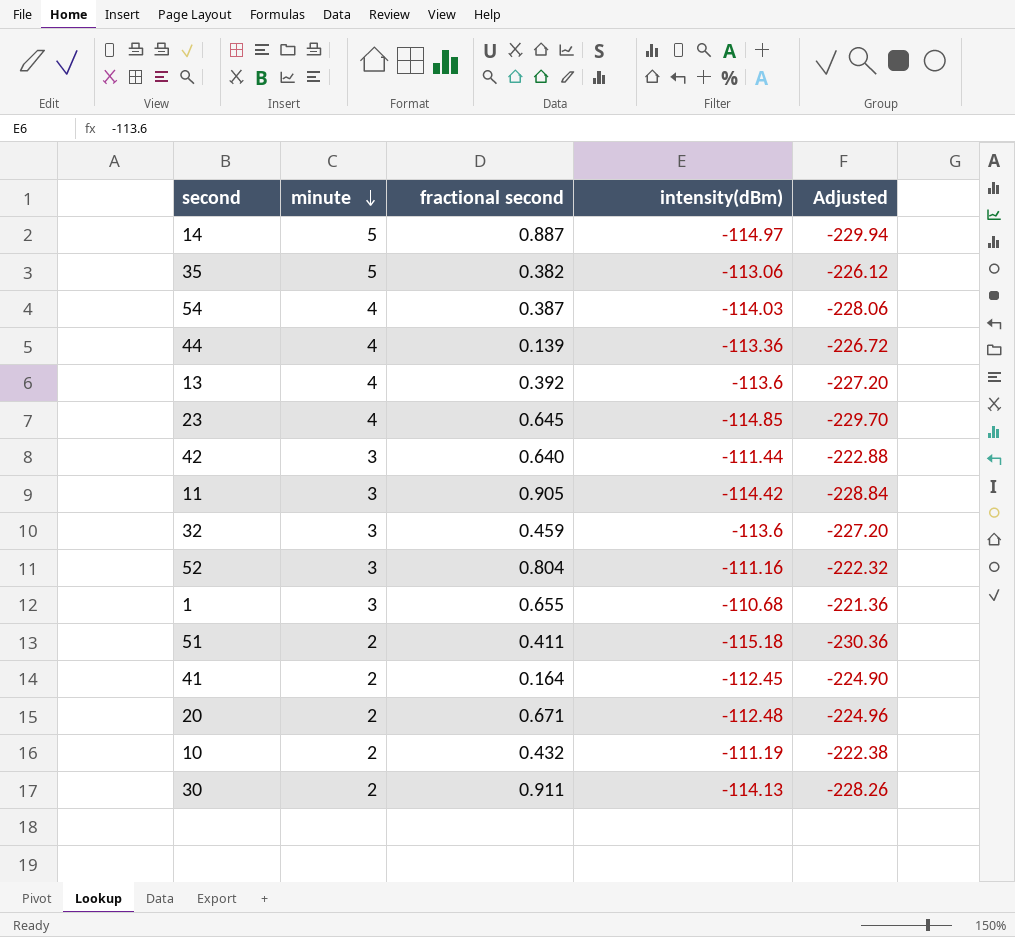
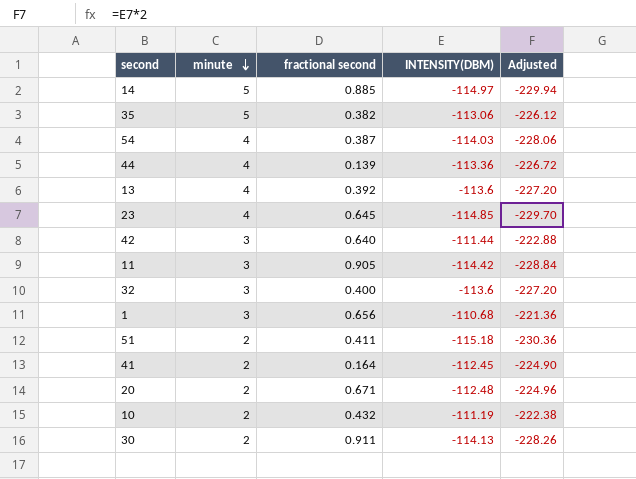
column name: intensity(dBm) -> INTENSITY(DBM)
row 52: 3 | 0.804 | -111.16 | -222.32 -> none
14 | fractional second: 0.887 -> 0.885
32 | fractional second: 0.459 -> 0.400
1 | fractional second: 0.655 -> 0.656

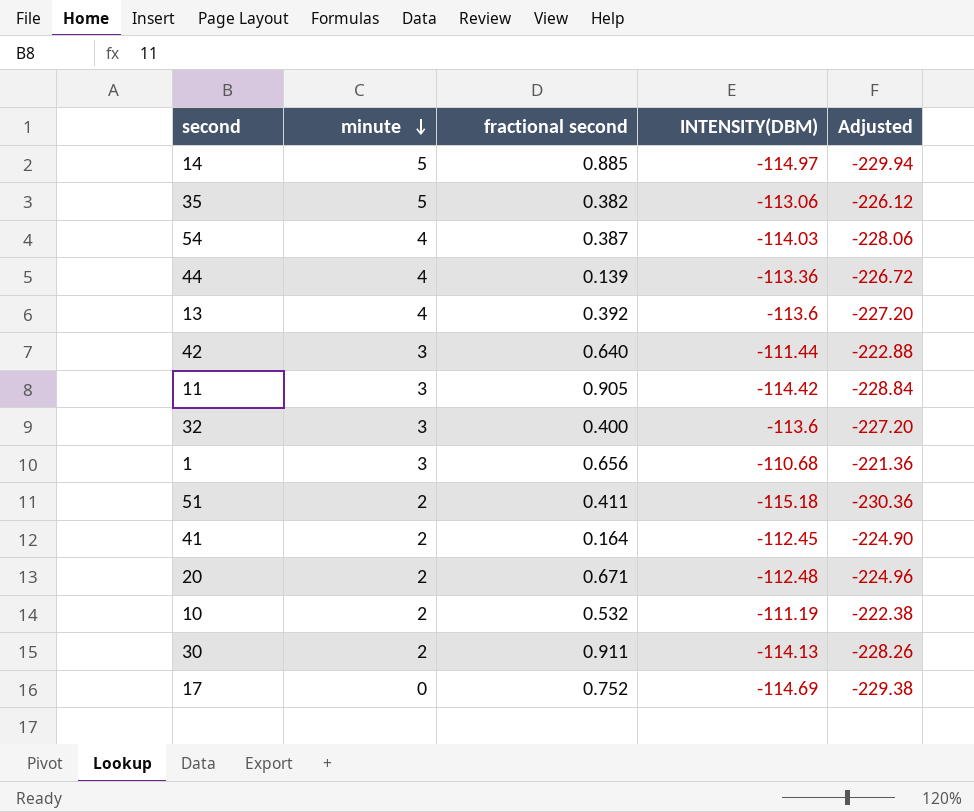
row 23: 4 | 0.645 | -114.85 | -229.70 -> none
10 | fractional second: 0.432 -> 0.532
row 17: none -> 0 | 0.752 | -114.69 | -229.38

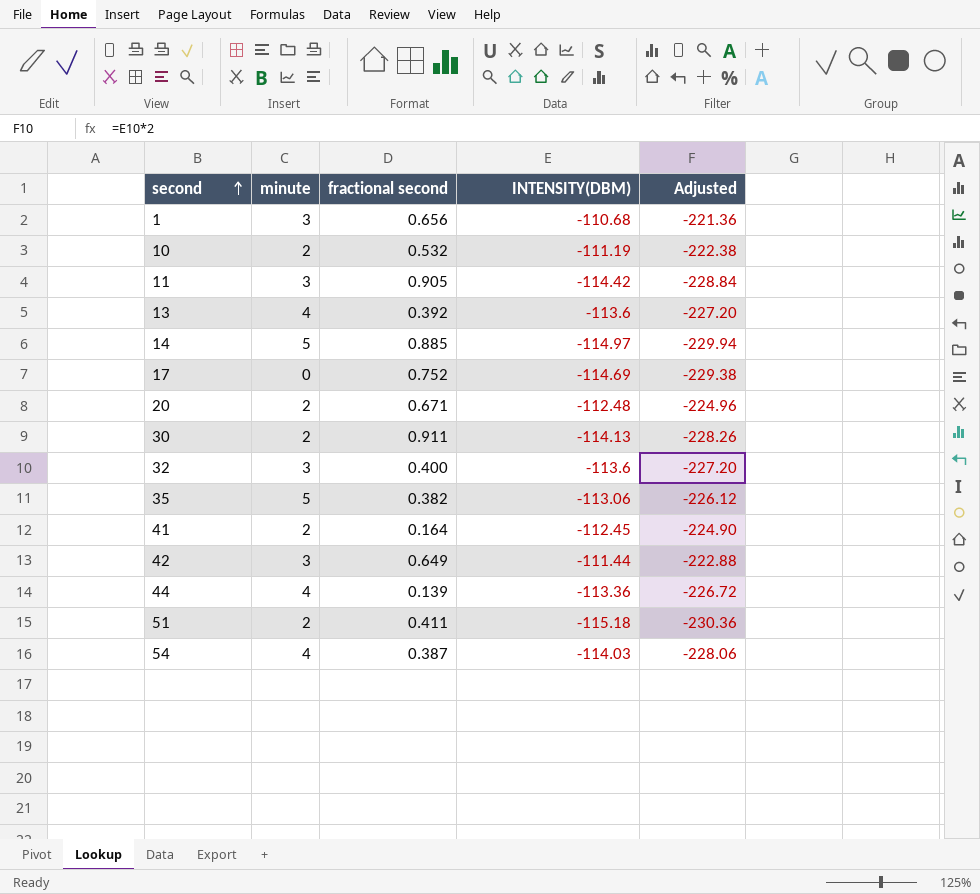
row order: minute descending -> second ascending
42 | fractional second: 0.640 -> 0.649

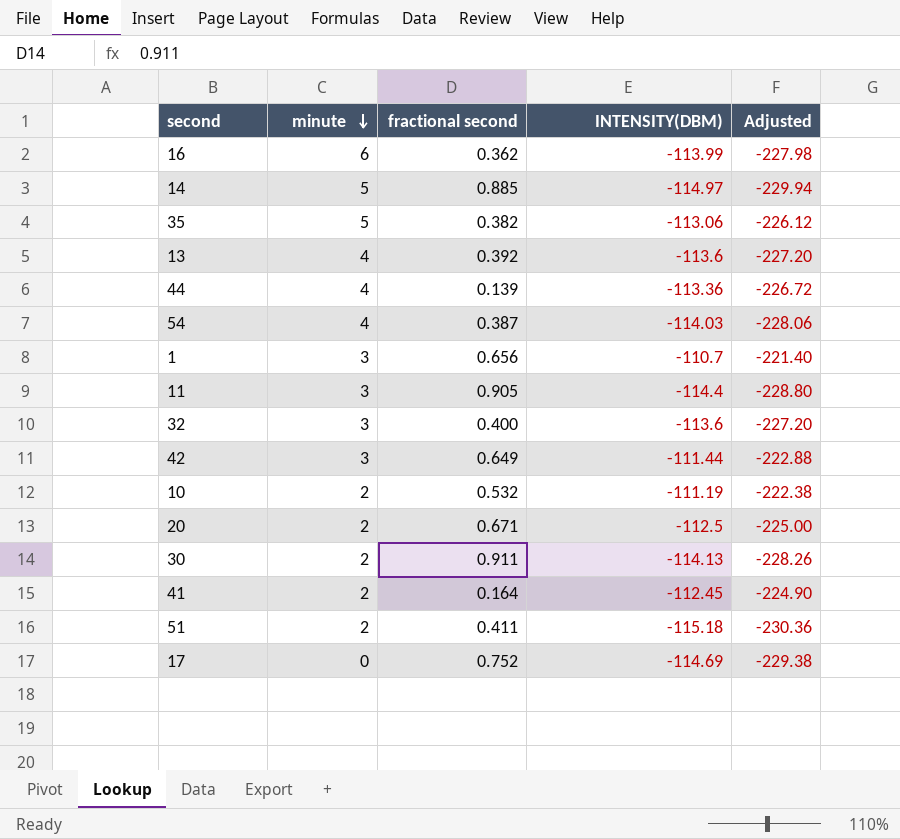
row order: second ascending -> minute descending
row 16: none -> 6 | 0.362 | -113.99 | -227.98
1 | INTENSITY(DBM): -110.68 -> -110.7
1 | Adjusted: -221.36 -> -221.40
11 | INTENSITY(DBM): -114.42 -> -114.4
11 | Adjusted: -228.84 -> -228.80
20 | INTENSITY(DBM): -112.48 -> -112.5
20 | Adjusted: -224.96 -> -225.00

